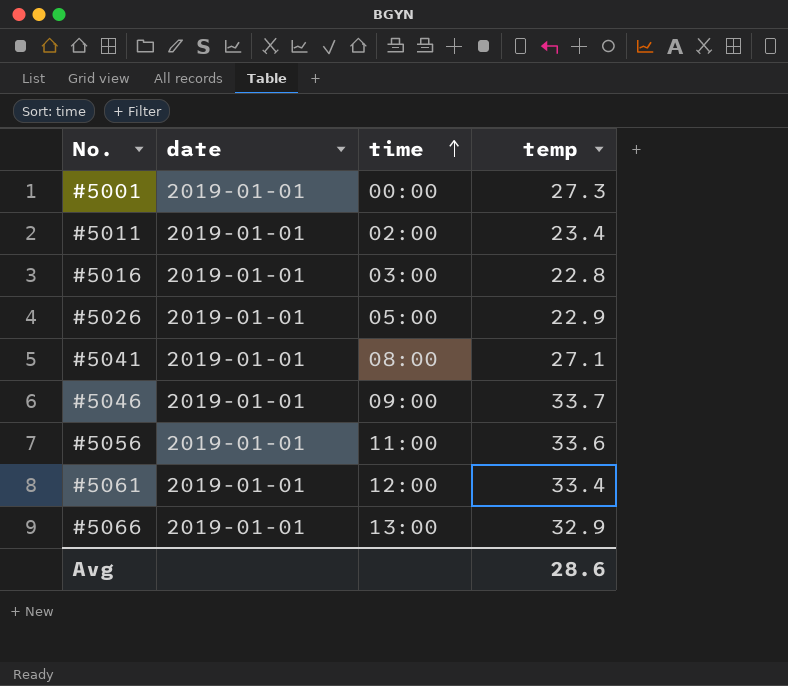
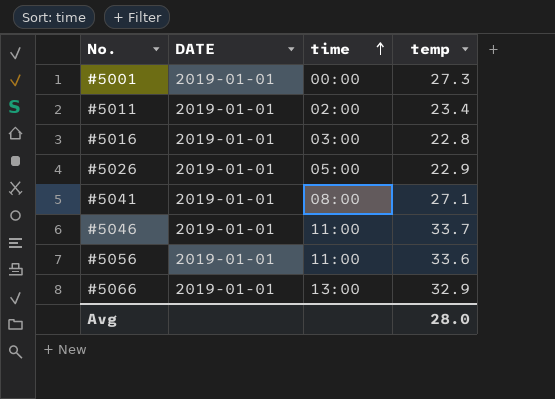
column name: date -> DATE
row #5061: 2019-01-01 | 12:00 | 33.4 -> none
#5046 | time: 09:00 -> 11:00
Avg | temp: 28.6 -> 28.0

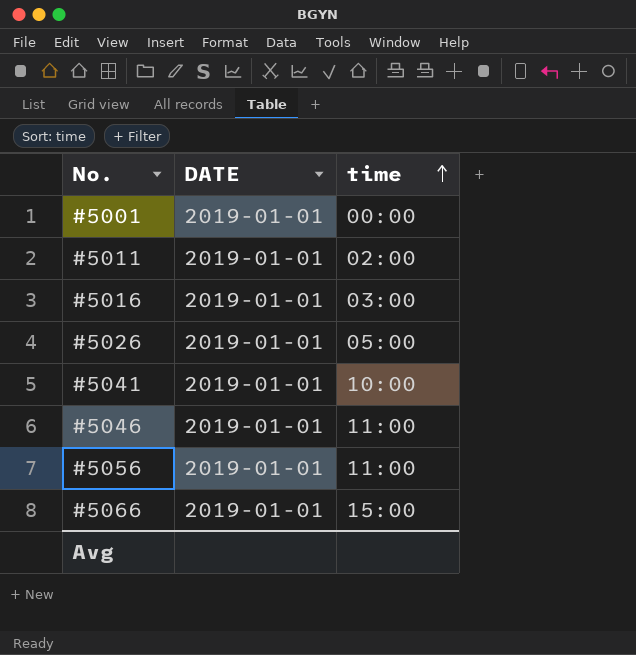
column temp | position: 4 -> none
#5041 | time: 08:00 -> 10:00
#5066 | time: 13:00 -> 15:00

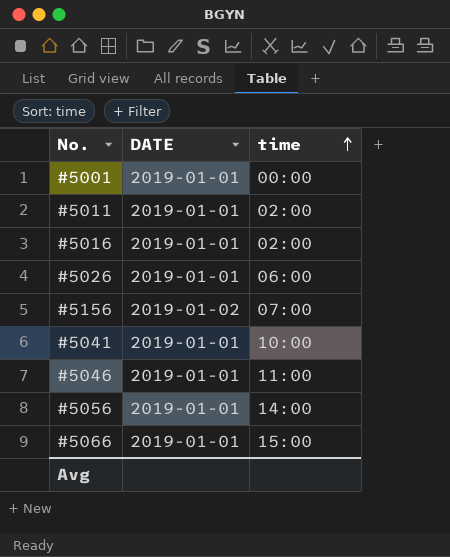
#5016 | time: 03:00 -> 02:00
#5026 | time: 05:00 -> 06:00
row #5156: none -> 2019-01-02 | 07:00
#5056 | time: 11:00 -> 14:00

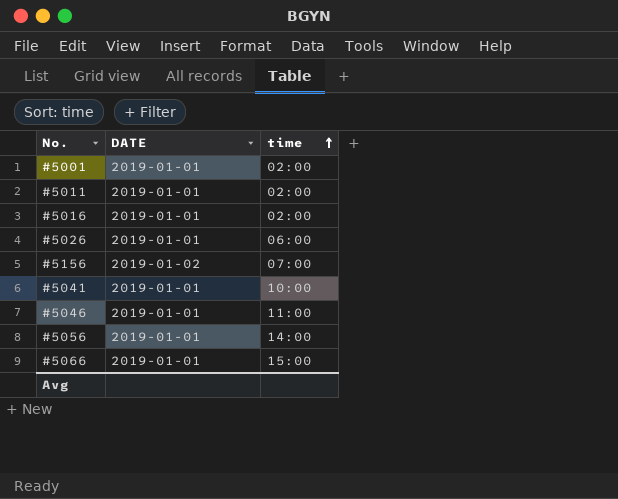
#5001 | time: 00:00 -> 02:00

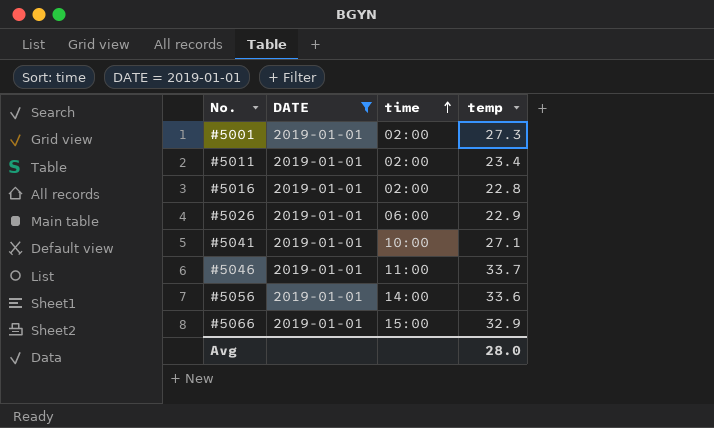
filter: none -> DATE = 2019-01-01
column temp | position: none -> 4

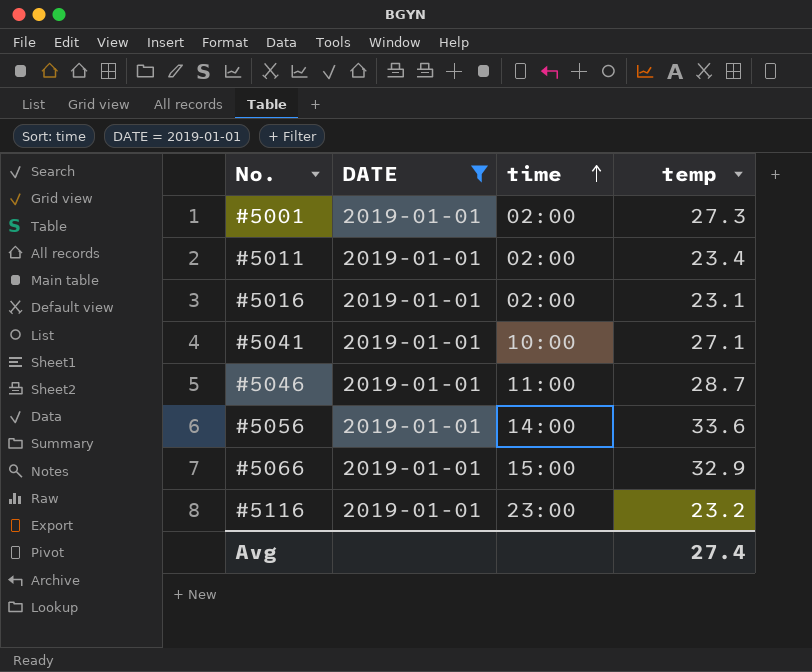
row #5026: 2019-01-01 | 06:00 | 22.9 -> none
#5016 | temp: 22.8 -> 23.1
#5046 | temp: 33.7 -> 28.7
row #5116: none -> 2019-01-01 | 23:00 | 23.2
Avg | temp: 28.0 -> 27.4

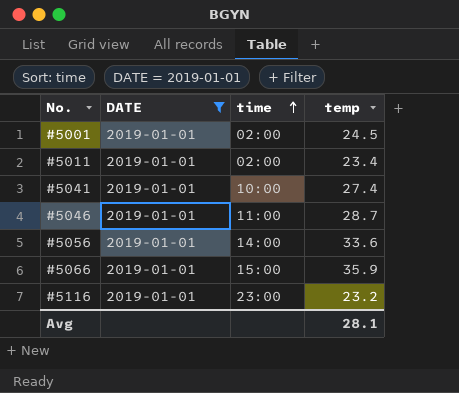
row #5016: 2019-01-01 | 02:00 | 23.1 -> none
#5001 | temp: 27.3 -> 24.5
#5041 | temp: 27.1 -> 27.4
#5066 | temp: 32.9 -> 35.9
Avg | temp: 27.4 -> 28.1

